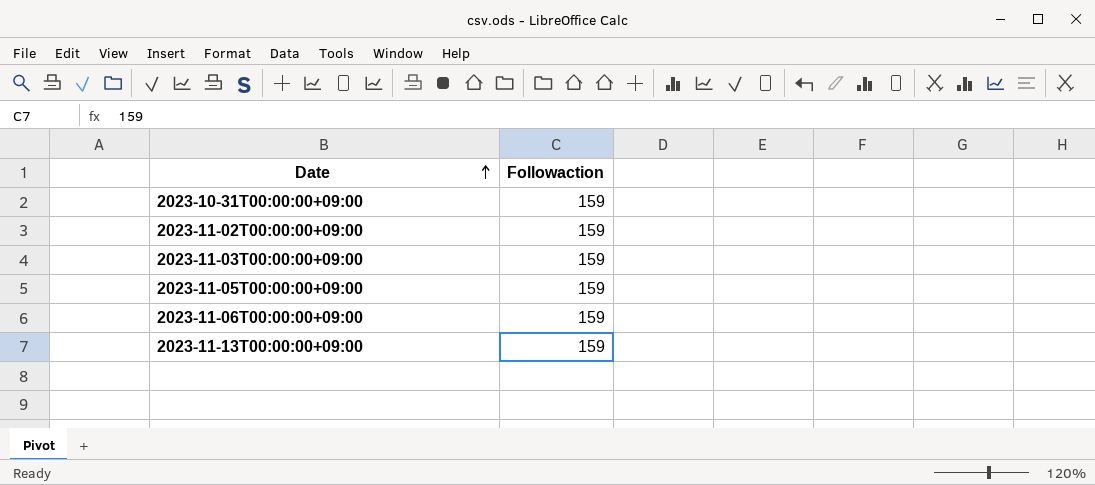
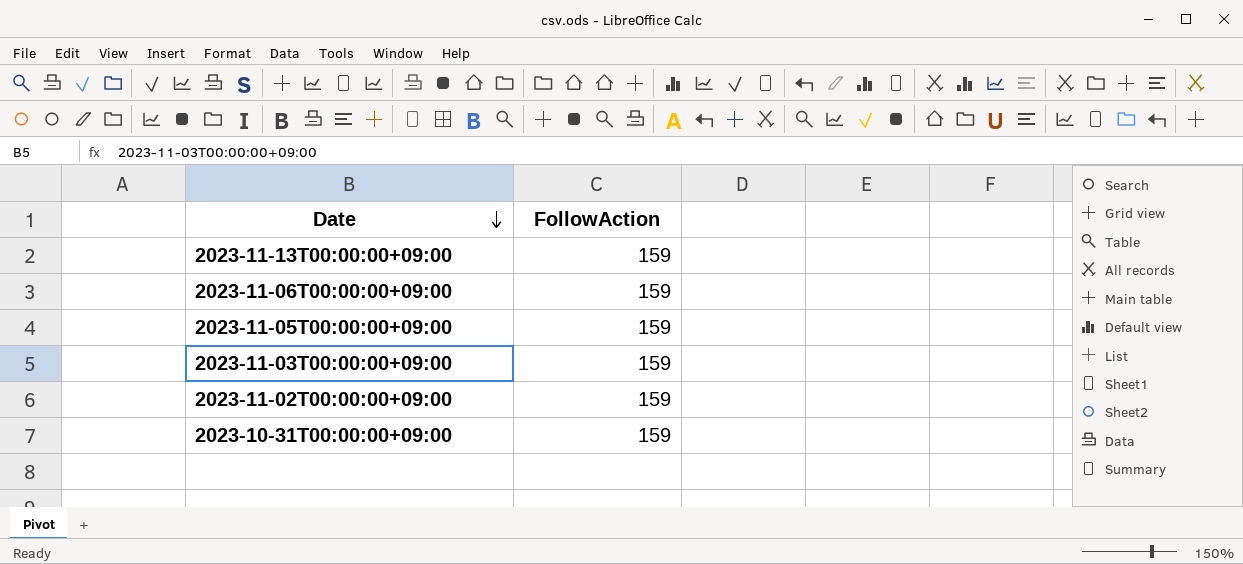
row order: Date ascending -> Date descending
column name: Followaction -> FollowAction

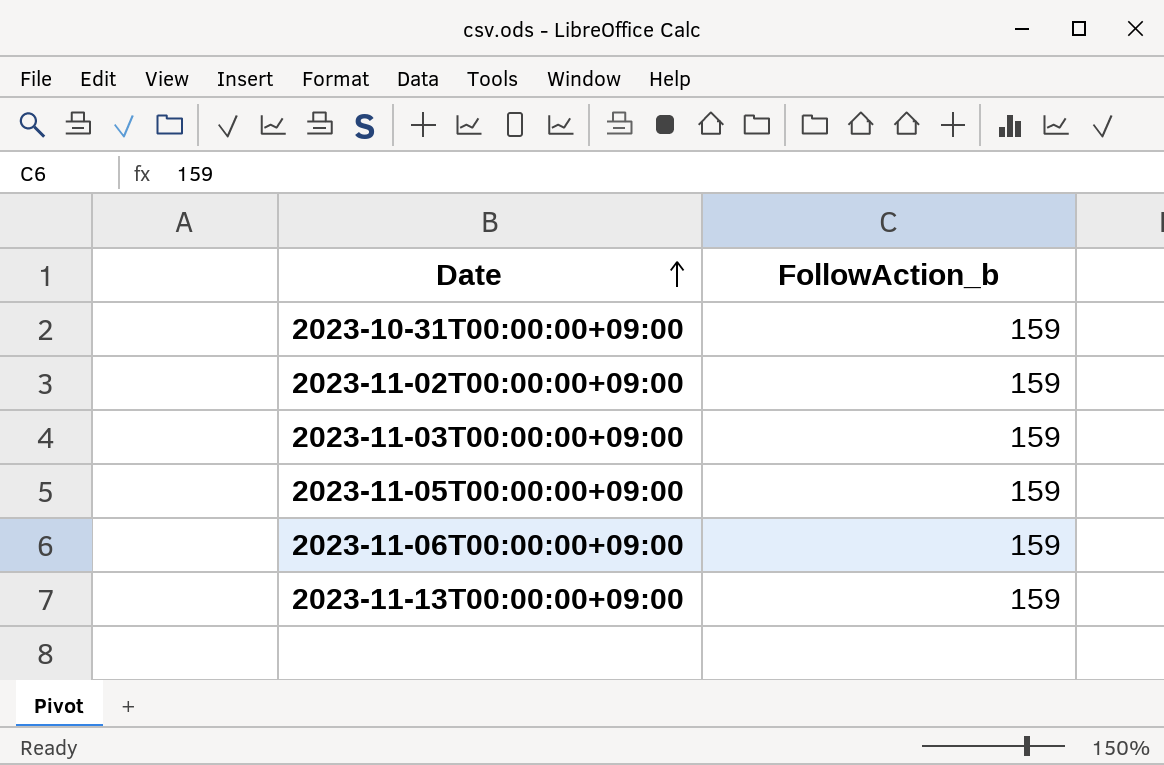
row order: Date descending -> Date ascending
column name: FollowAction -> FollowAction_b

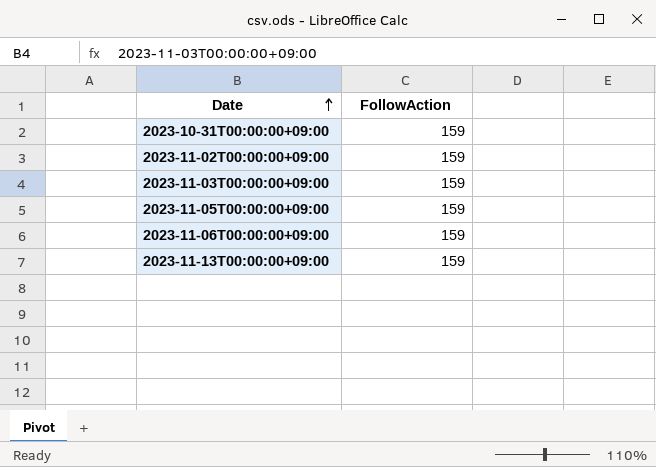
column name: FollowAction_b -> FollowAction

